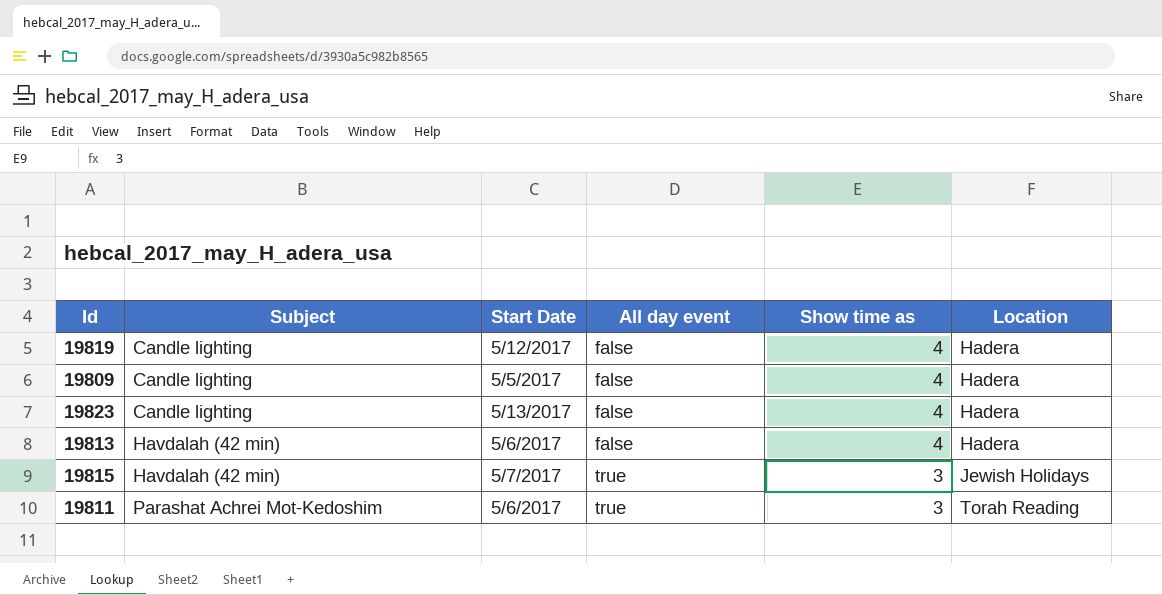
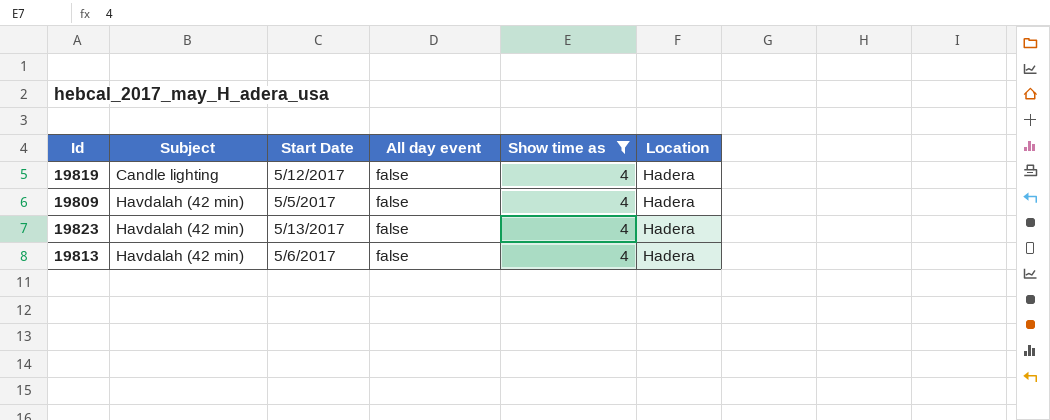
filter: none -> Show time as = 4
19809 | Subject: Candle lighting -> Havdalah (42 min)
19823 | Subject: Candle lighting -> Havdalah (42 min)

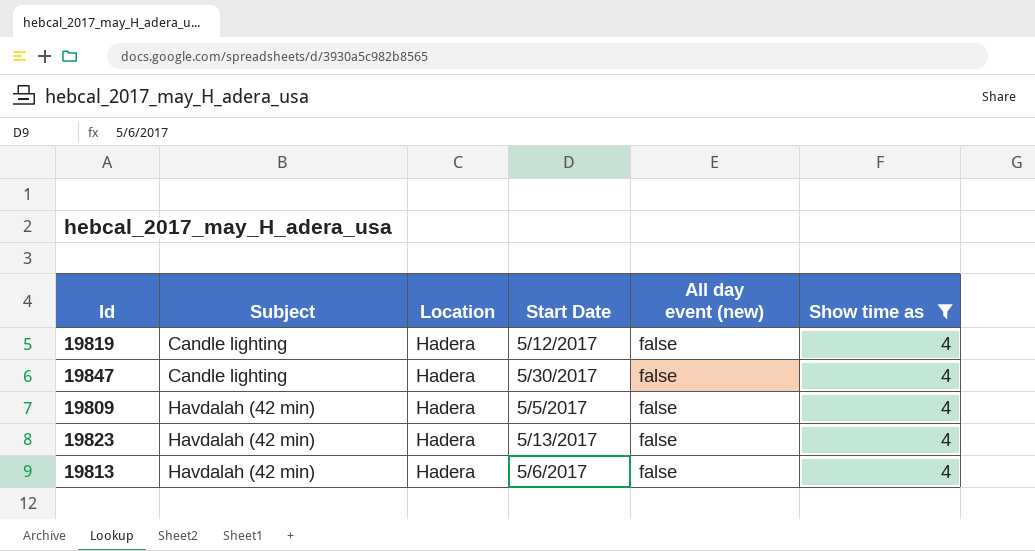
column Location | position: 6 -> 3
column name: All day event -> All day event (new)
row 19847: none -> Candle lighting | Hadera | 5/30/2017 | false | 4

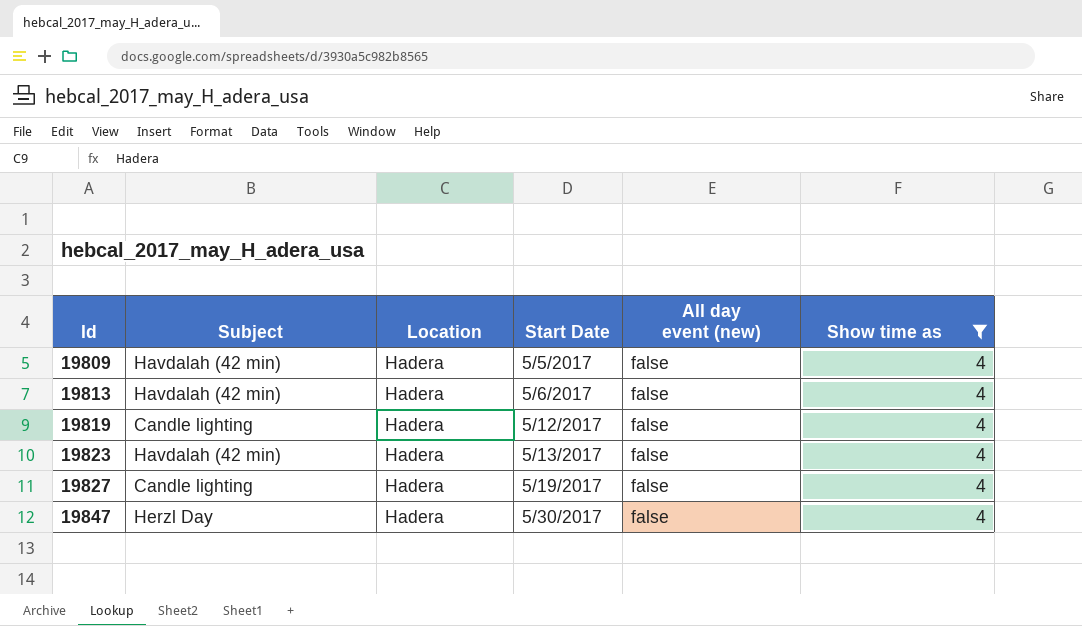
row order: Subject ascending -> Id ascending
row 19827: none -> Candle lighting | Hadera | 5/19/2017 | false | 4
19847 | Subject: Candle lighting -> Herzl Day

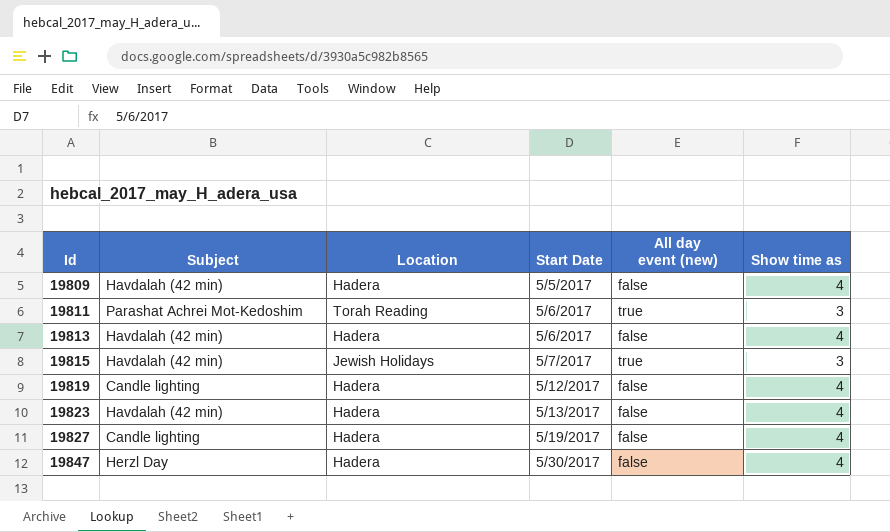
filter: Show time as = 4 -> none

